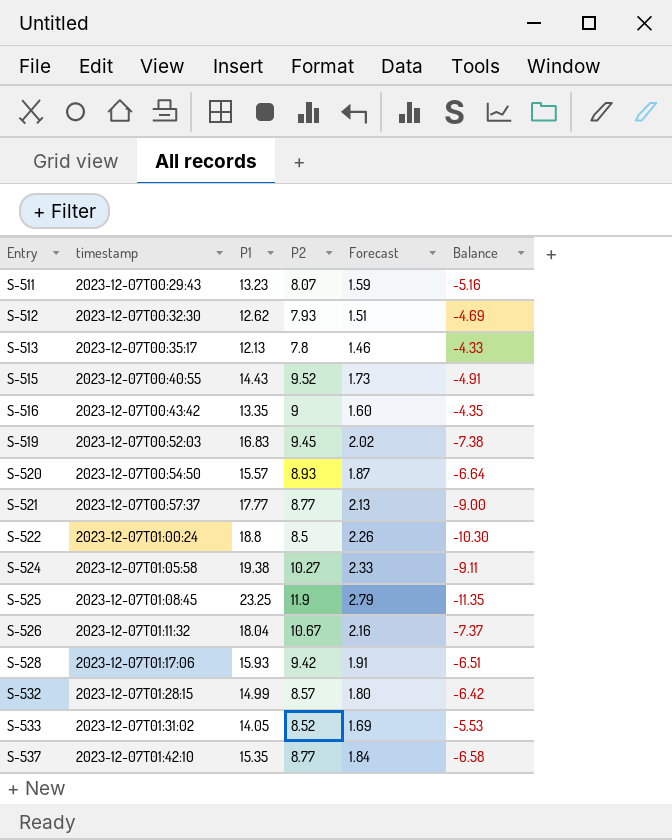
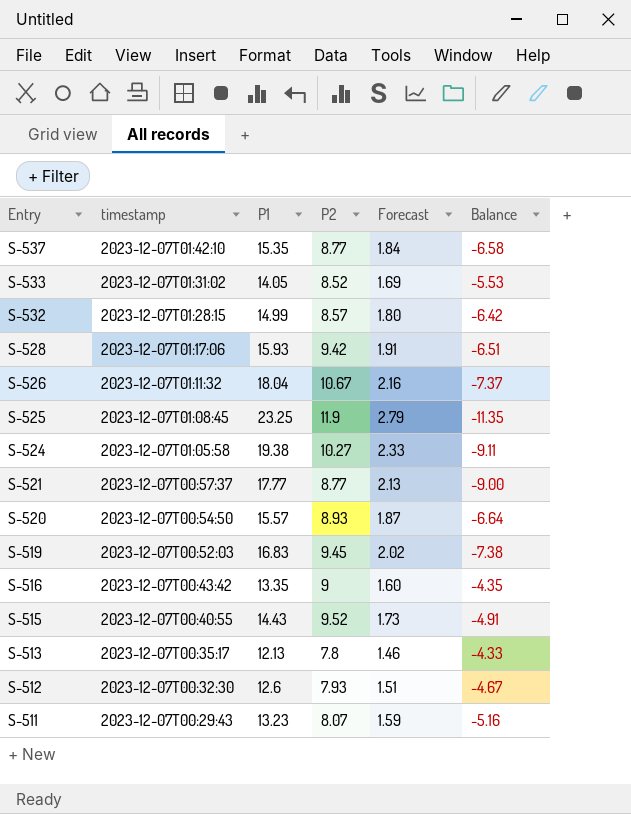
row order: Entry ascending -> Entry descending
row S-522: 2023-12-07T01:00:24 | 18.8 | 8.5 | 2.26 | -10.30 -> none
S-512 | P1: 12.62 -> 12.6
S-512 | Balance: -4.69 -> -4.67

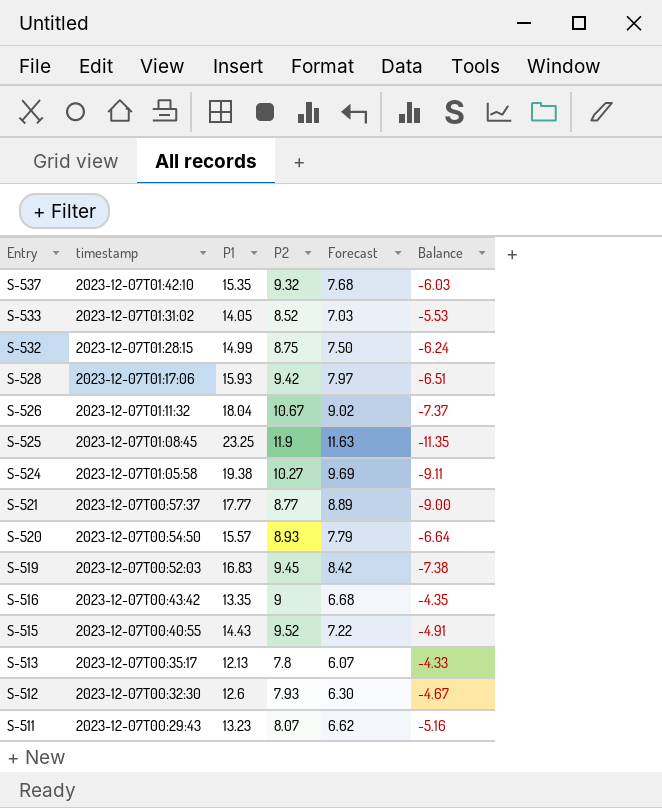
column Forecast | formula: [P1] * 0.12 -> [P1] * 0.5
S-537 | P2: 8.77 -> 9.32
S-537 | Balance: -6.58 -> -6.03
S-532 | P2: 8.57 -> 8.75
S-532 | Balance: -6.42 -> -6.24

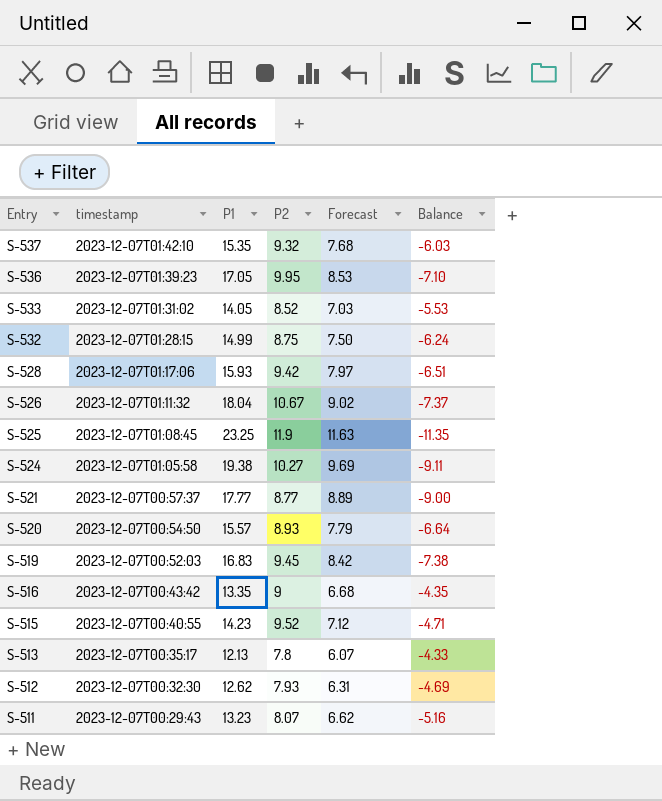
row S-536: none -> 2023-12-07T01:39:23 | 17.05 | 9.95 | 8.53 | -7.10
S-515 | P1: 14.43 -> 14.23
S-515 | Forecast: 7.22 -> 7.12
S-515 | Balance: -4.91 -> -4.71
S-512 | P1: 12.6 -> 12.62
S-512 | Forecast: 6.30 -> 6.31
S-512 | Balance: -4.67 -> -4.69

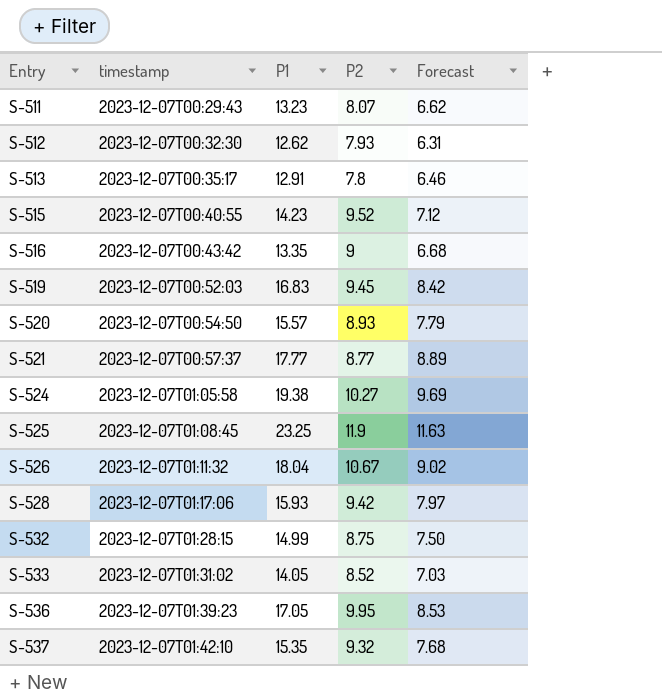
row order: Entry descending -> Entry ascending
column Balance | formula: [P2] - [P1] -> none
S-513 | P1: 12.13 -> 12.91
S-513 | Forecast: 6.07 -> 6.46

